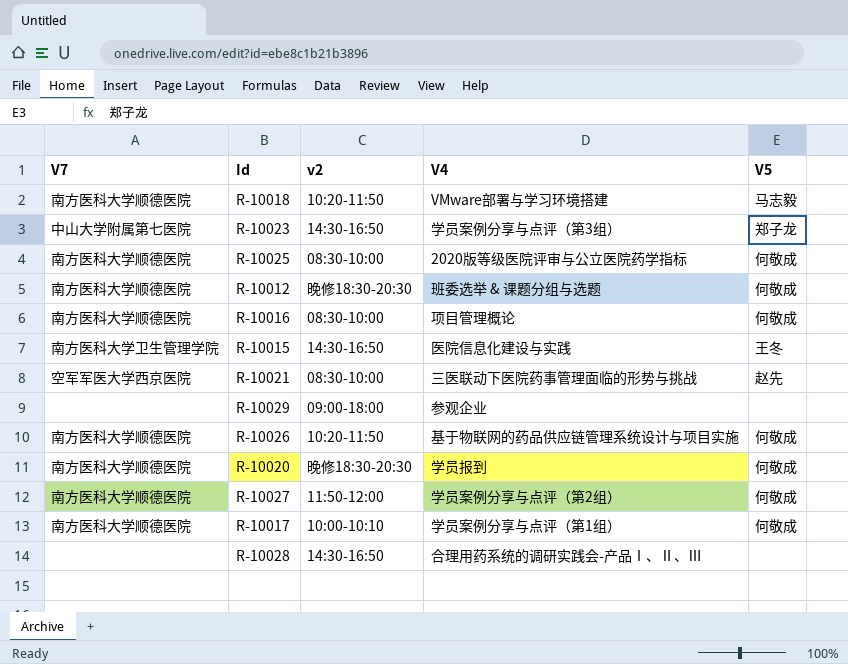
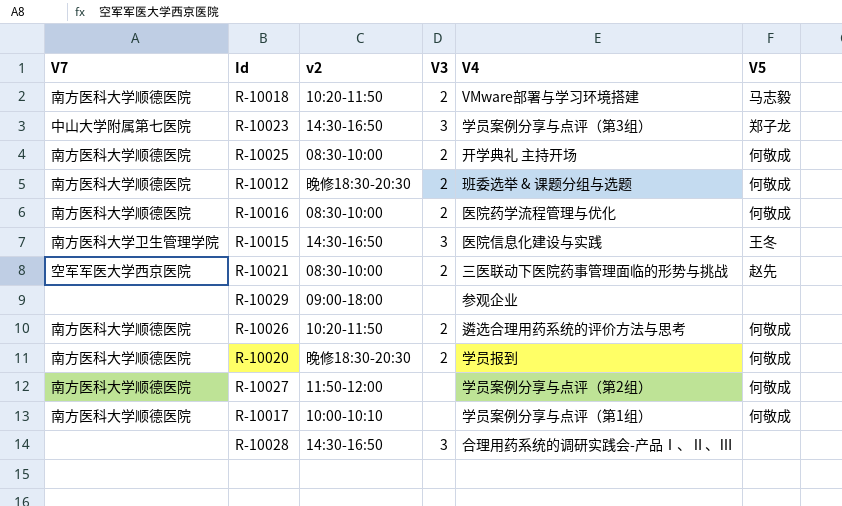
column V3 | position: none -> 4
R-10025 | V4: 2020版等级医院评审与公立医院药学指标 -> 开学典礼 主持开场
R-10016 | V4: 项目管理概论 -> 医院药学流程管理与优化
R-10026 | V4: 基于物联网的药品供应链管理系统设计与项目实施 -> 遴选合理用药系统的评价方法与思考

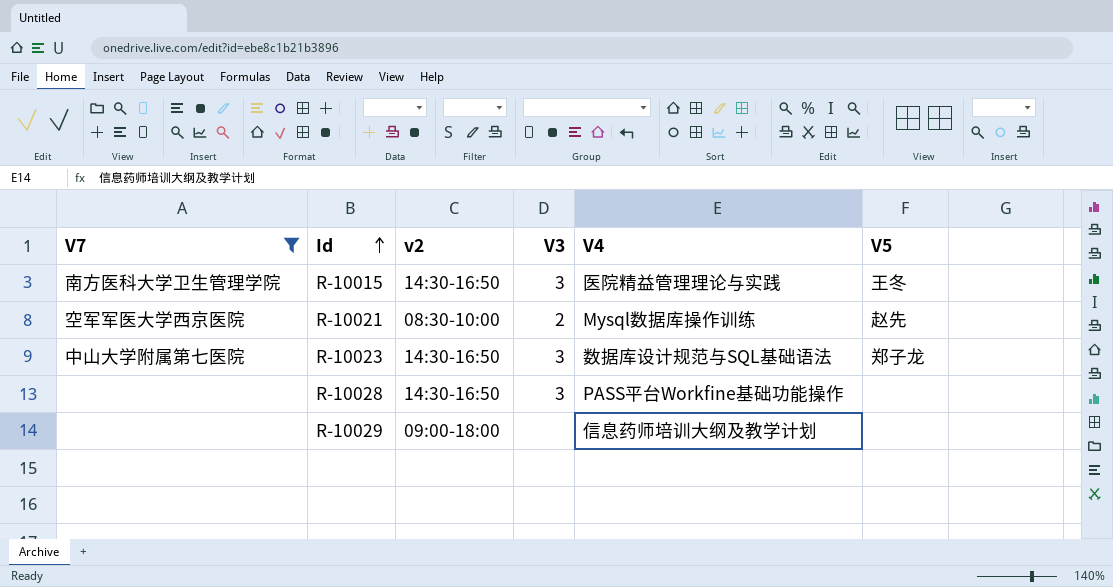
filter: none -> V7 != 南方医科大学顺德医院
row order: none -> Id ascending
R-10015 | V4: 医院信息化建设与实践 -> 医院精益管理理论与实践
R-10021 | V4: 三医联动下医院药事管理面临的形势与挑战 -> Mysql数据库操作训练
R-10023 | V4: 学员案例分享与点评（第3组） -> 数据库设计规范与SQL基础语法
R-10028 | V4: 合理用药系统的调研实践会-产品Ⅰ、Ⅱ、Ⅲ -> PASS平台Workfine基础功能操作
R-10029 | V4: 参观企业 -> 信息药师培训大纲及教学计划

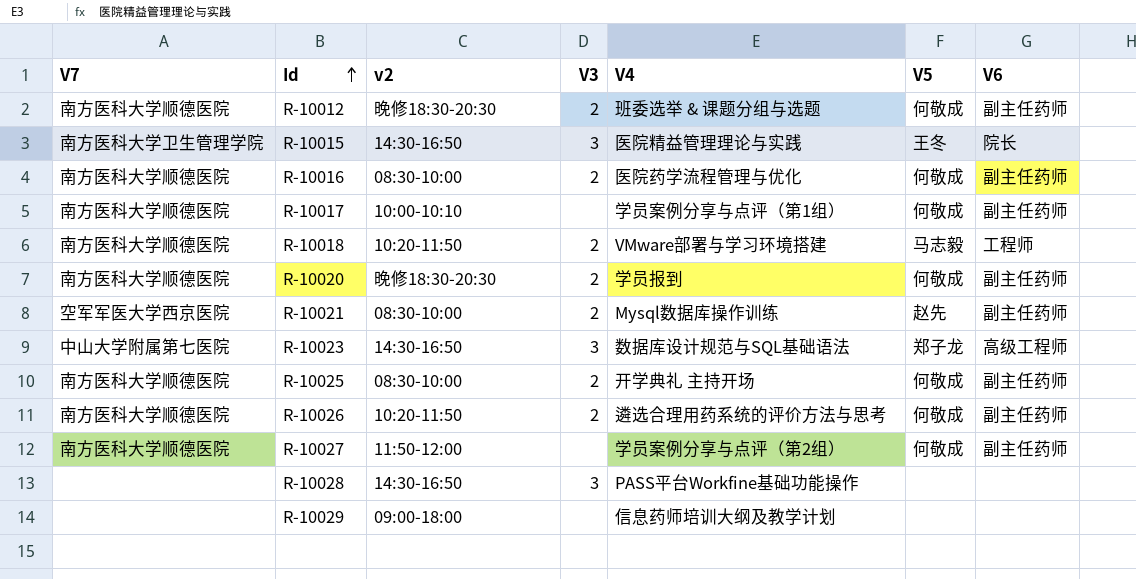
filter: V7 != 南方医科大学顺德医院 -> none
column V6 | position: none -> 7

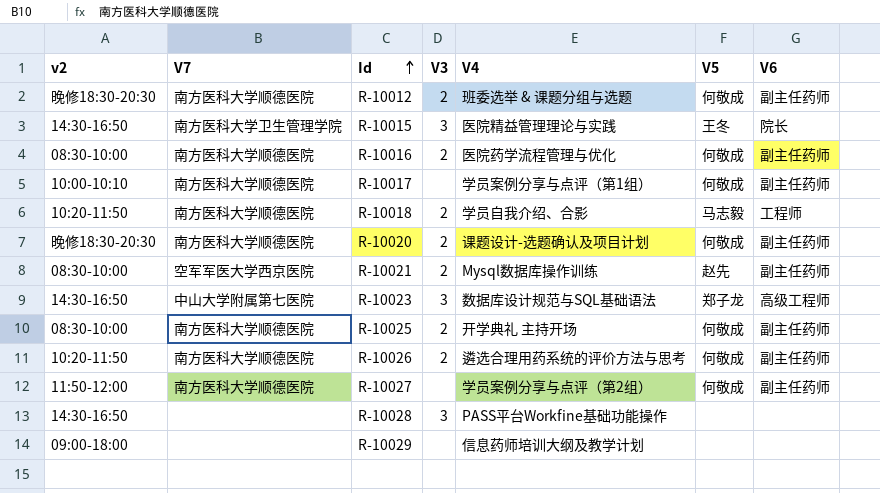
column v2 | position: 3 -> 1
R-10018 | V4: VMware部署与学习环境搭建 -> 学员自我介绍、合影
R-10020 | V4: 学员报到 -> 课题设计-选题确认及项目计划

